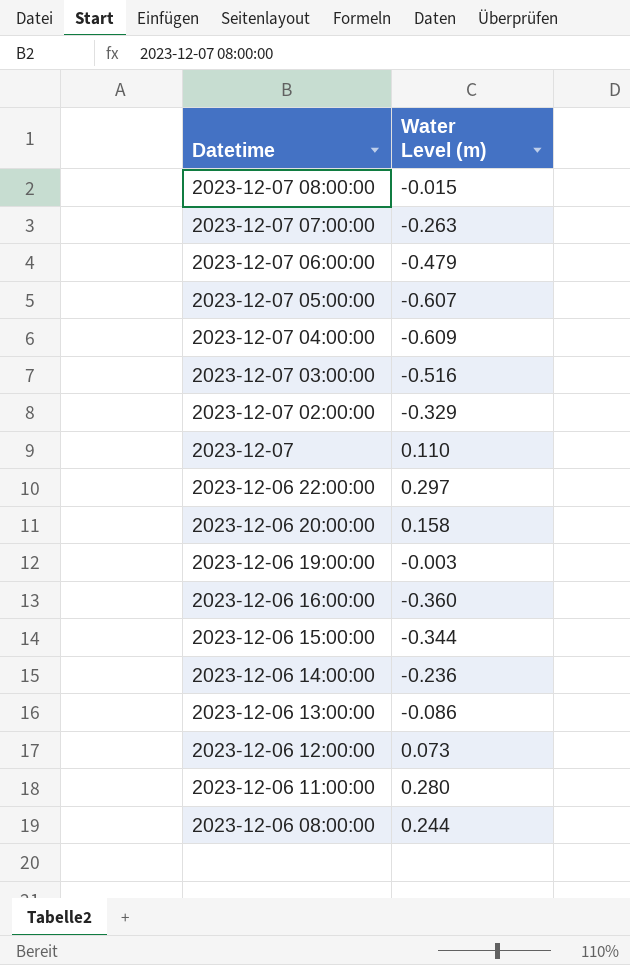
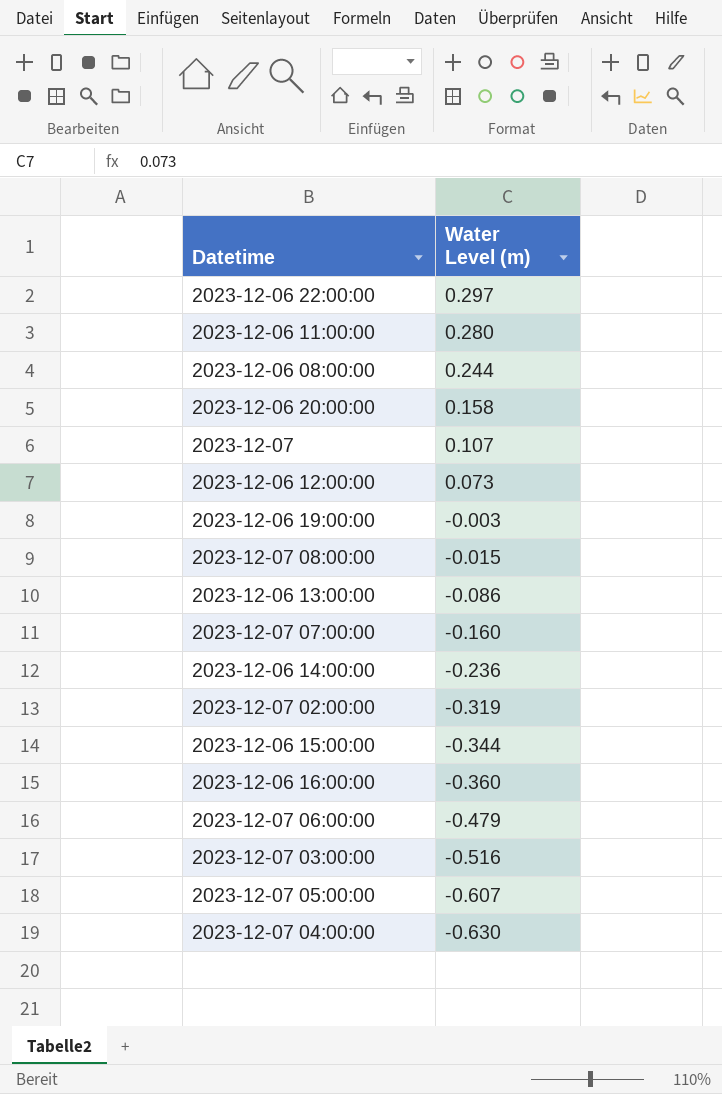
row order: Datetime descending -> Water Level (m) descending
2023-12-07 | Water Level (m): 0.110 -> 0.107
2023-12-07 07:00:00 | Water Level (m): -0.263 -> -0.160
2023-12-07 02:00:00 | Water Level (m): -0.329 -> -0.319
2023-12-07 04:00:00 | Water Level (m): -0.609 -> -0.630

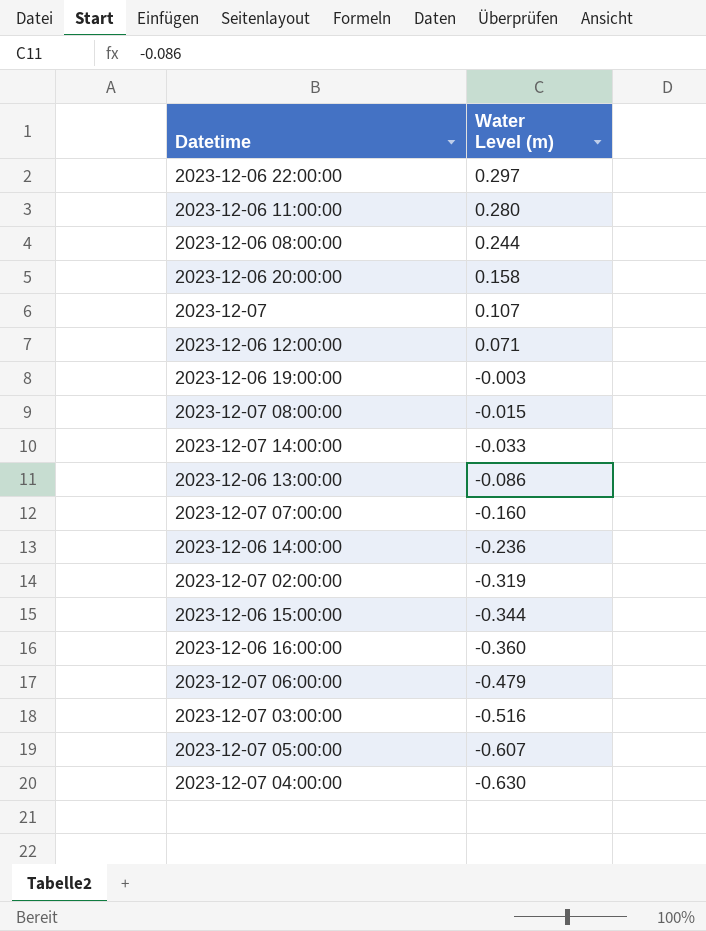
2023-12-06 12:00:00 | Water Level (m): 0.073 -> 0.071
row 2023-12-07 14:00:00: none -> -0.033

